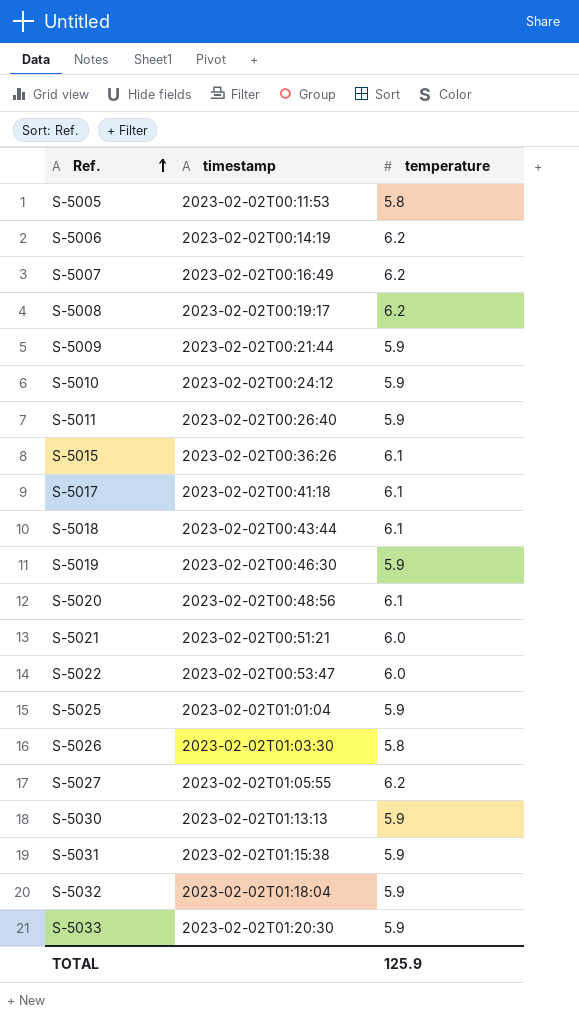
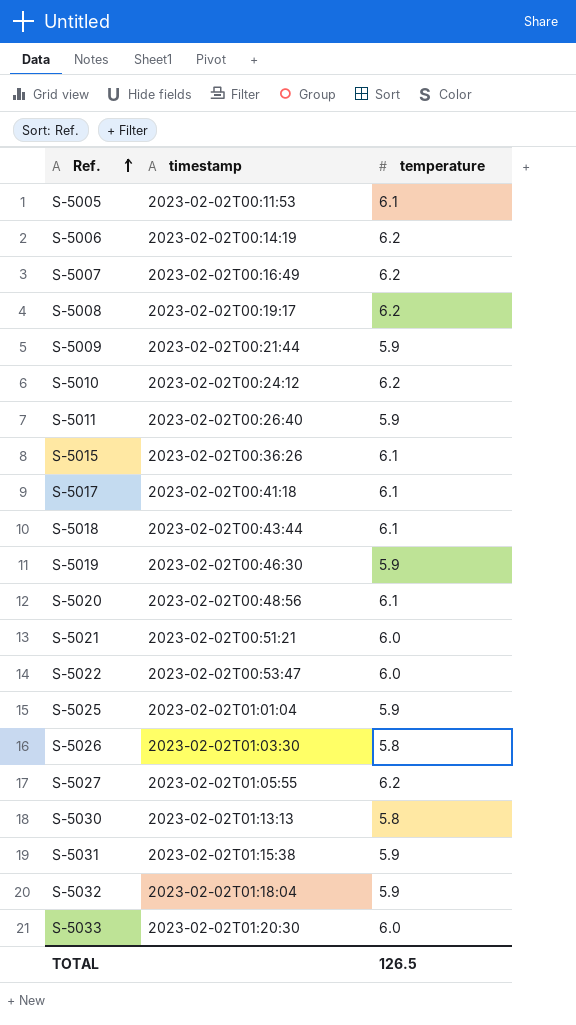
S-5005 | temperature: 5.8 -> 6.1
S-5010 | temperature: 5.9 -> 6.2
S-5030 | temperature: 5.9 -> 5.8
S-5033 | temperature: 5.9 -> 6.0
TOTAL | temperature: 125.9 -> 126.5

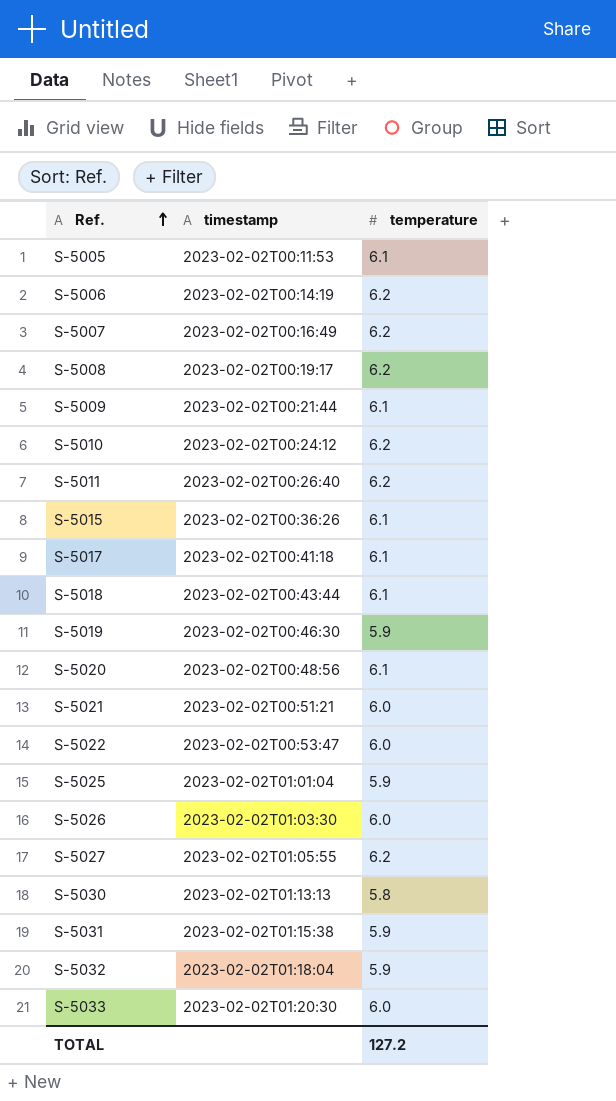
S-5009 | temperature: 5.9 -> 6.1
S-5011 | temperature: 5.9 -> 6.2
S-5026 | temperature: 5.8 -> 6.0
TOTAL | temperature: 126.5 -> 127.2

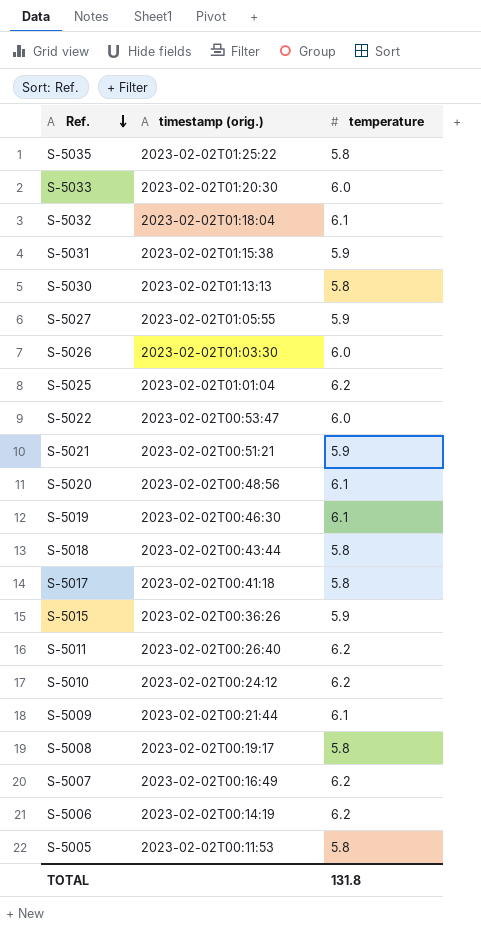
row order: Ref. ascending -> Ref. descending
column name: timestamp -> timestamp (orig.)
row S-5035: none -> 2023-02-02T01:25:22 | 5.8
S-5032 | temperature: 5.9 -> 6.1
S-5027 | temperature: 6.2 -> 5.9
S-5025 | temperature: 5.9 -> 6.2
S-5021 | temperature: 6.0 -> 5.9
S-5019 | temperature: 5.9 -> 6.1
S-5018 | temperature: 6.1 -> 5.8
S-5017 | temperature: 6.1 -> 5.8
S-5015 | temperature: 6.1 -> 5.9
S-5008 | temperature: 6.2 -> 5.8
S-5005 | temperature: 6.1 -> 5.8
TOTAL | temperature: 127.2 -> 131.8

